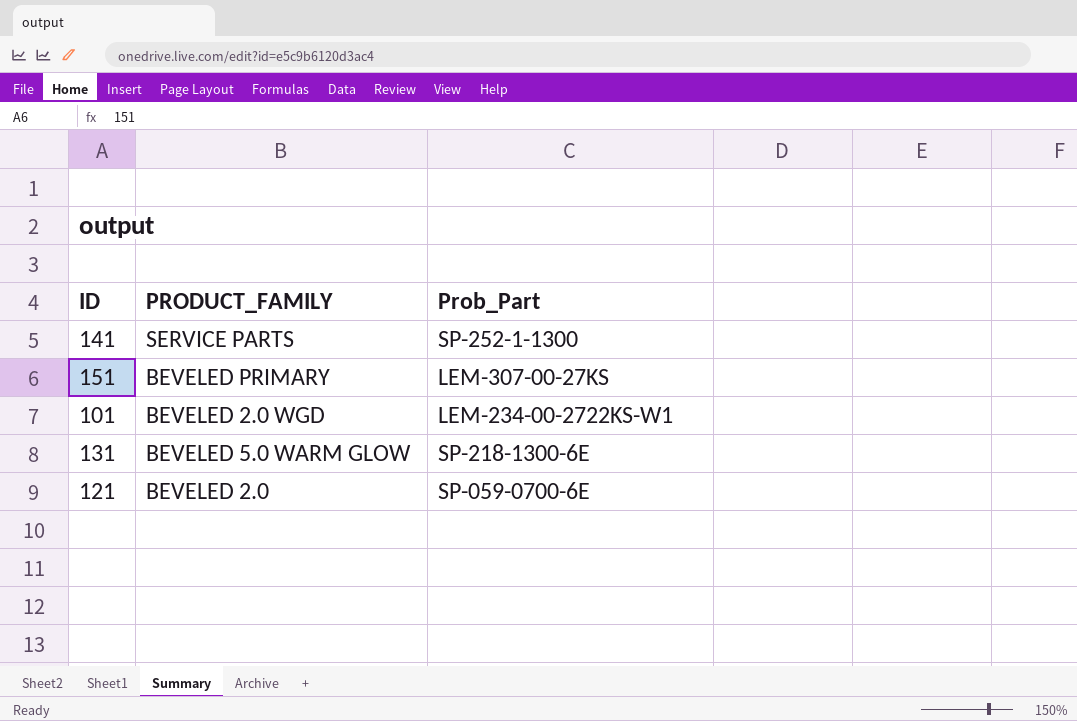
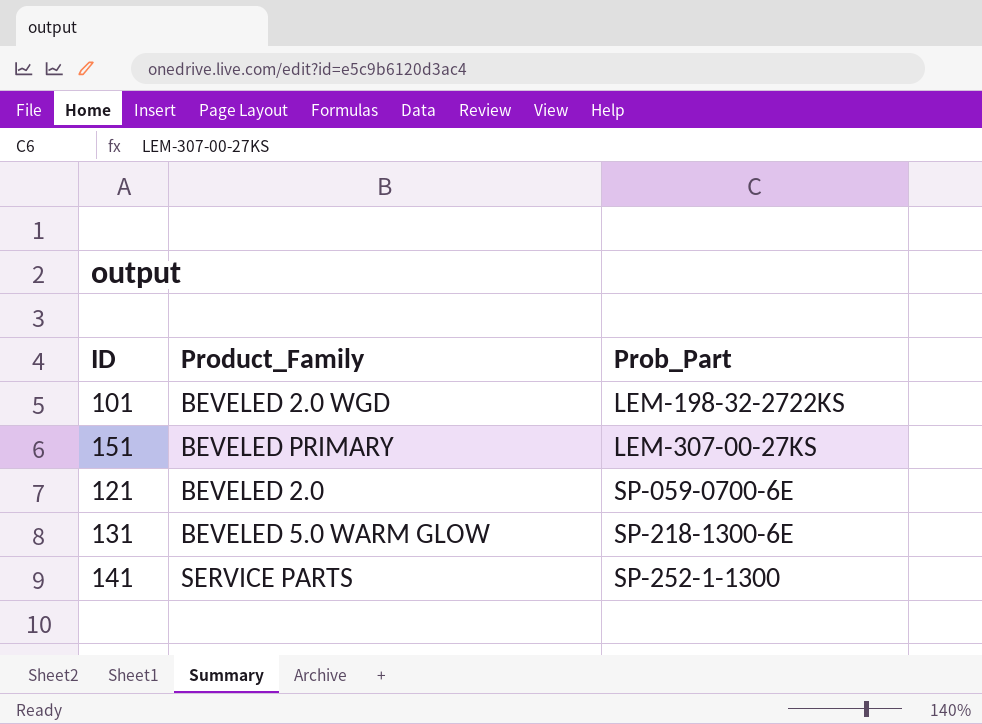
row order: none -> Prob_Part ascending
column name: PRODUCT_FAMILY -> Product_Family
101 | Prob_Part: LEM-234-00-2722KS-W1 -> LEM-198-32-2722KS

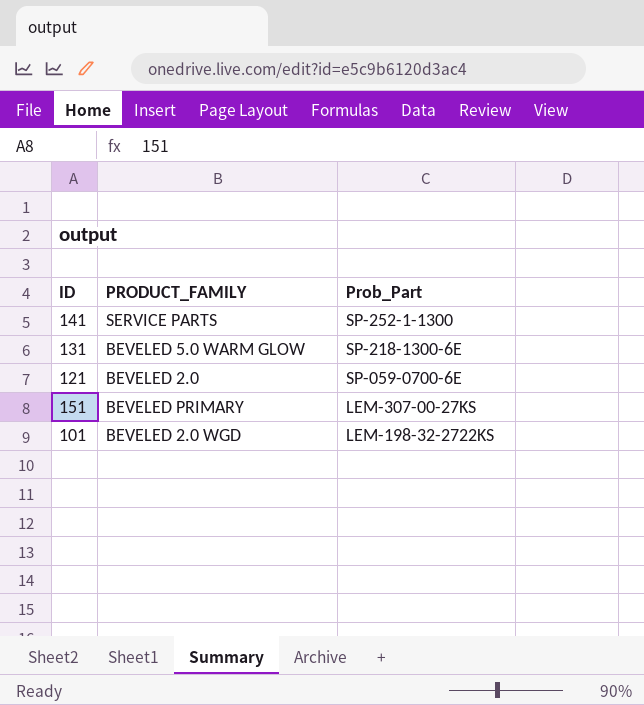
row order: Prob_Part ascending -> Prob_Part descending
column name: Product_Family -> PRODUCT_FAMILY

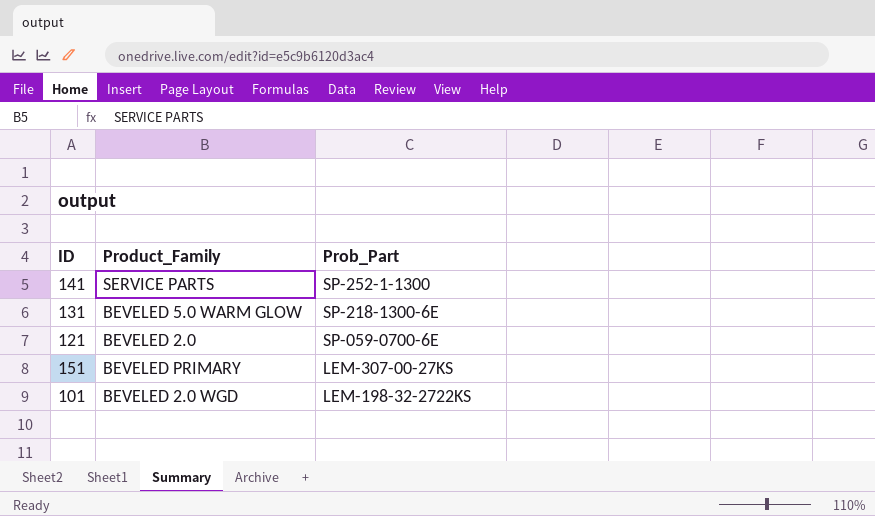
column name: PRODUCT_FAMILY -> Product_Family

